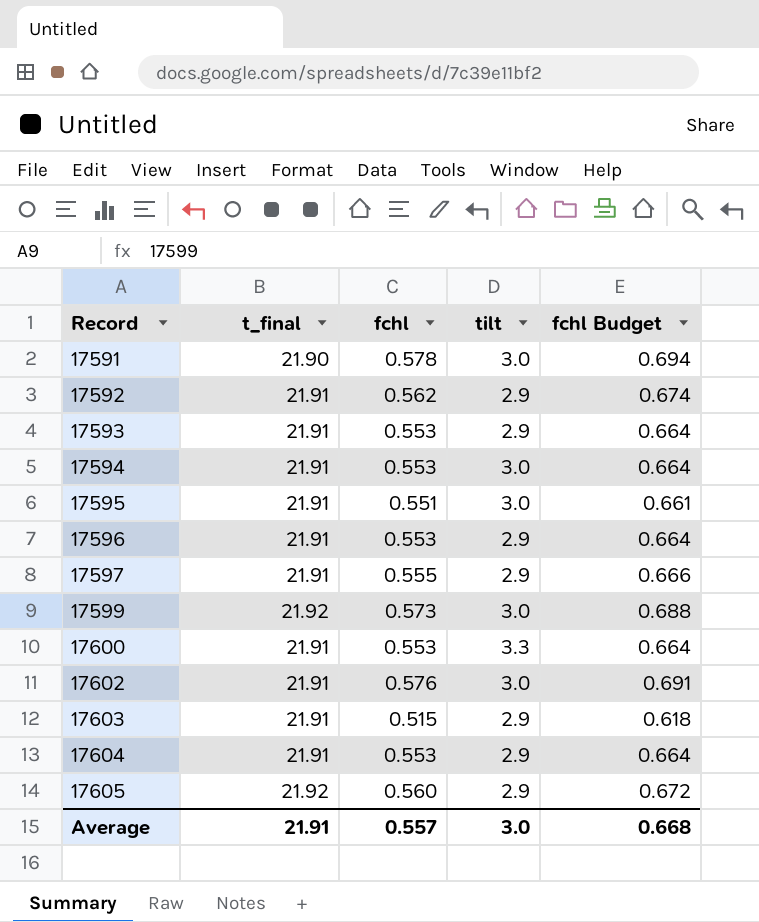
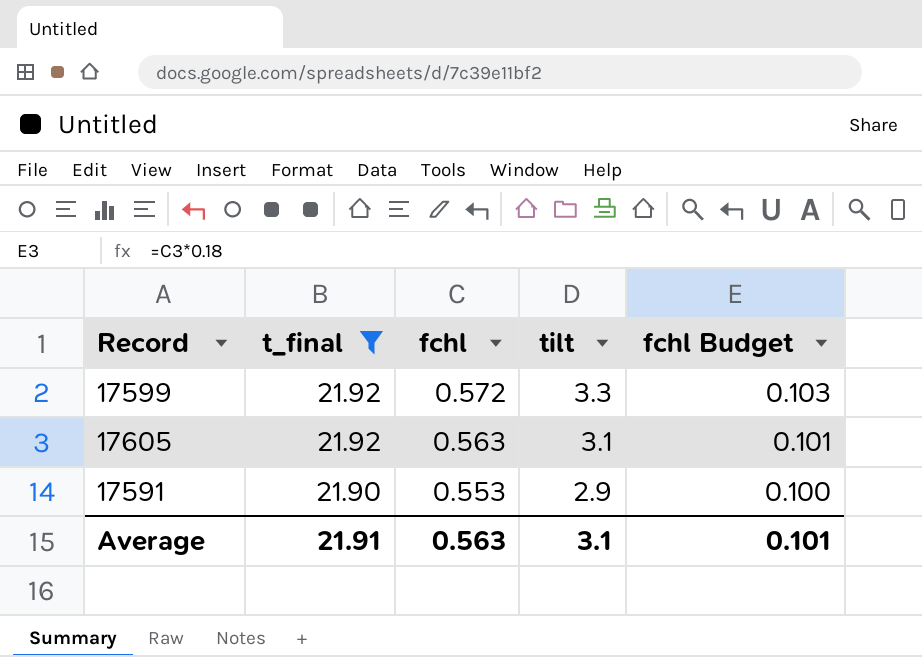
filter: none -> t_final != 21.91
row order: Record ascending -> t_final descending
column fchl Budget | formula: [fchl] * 1.2 -> [fchl] * 0.18
17599 | fchl: 0.573 -> 0.572
17599 | tilt: 3.0 -> 3.3
17605 | fchl: 0.560 -> 0.563
17605 | tilt: 2.9 -> 3.1
17591 | fchl: 0.578 -> 0.553
17591 | tilt: 3.0 -> 2.9
Average | fchl: 0.557 -> 0.563
Average | tilt: 3.0 -> 3.1
Average | fchl Budget: 0.668 -> 0.101

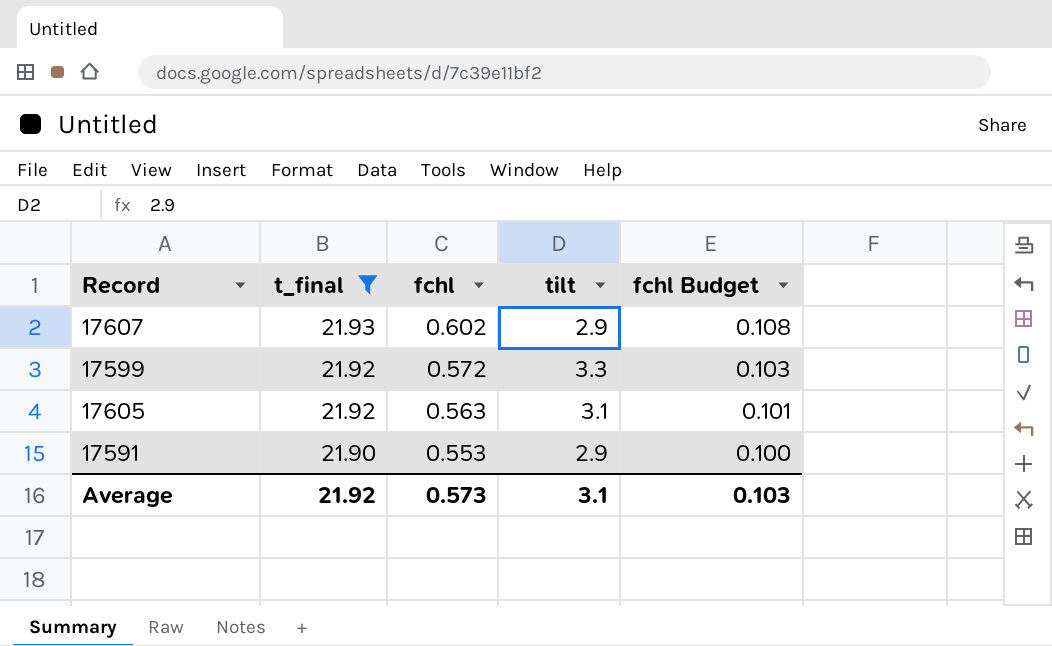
row 17607: none -> 21.93 | 0.602 | 2.9 | 0.108
Average | t_final: 21.91 -> 21.92
Average | fchl: 0.563 -> 0.573
Average | fchl Budget: 0.101 -> 0.103

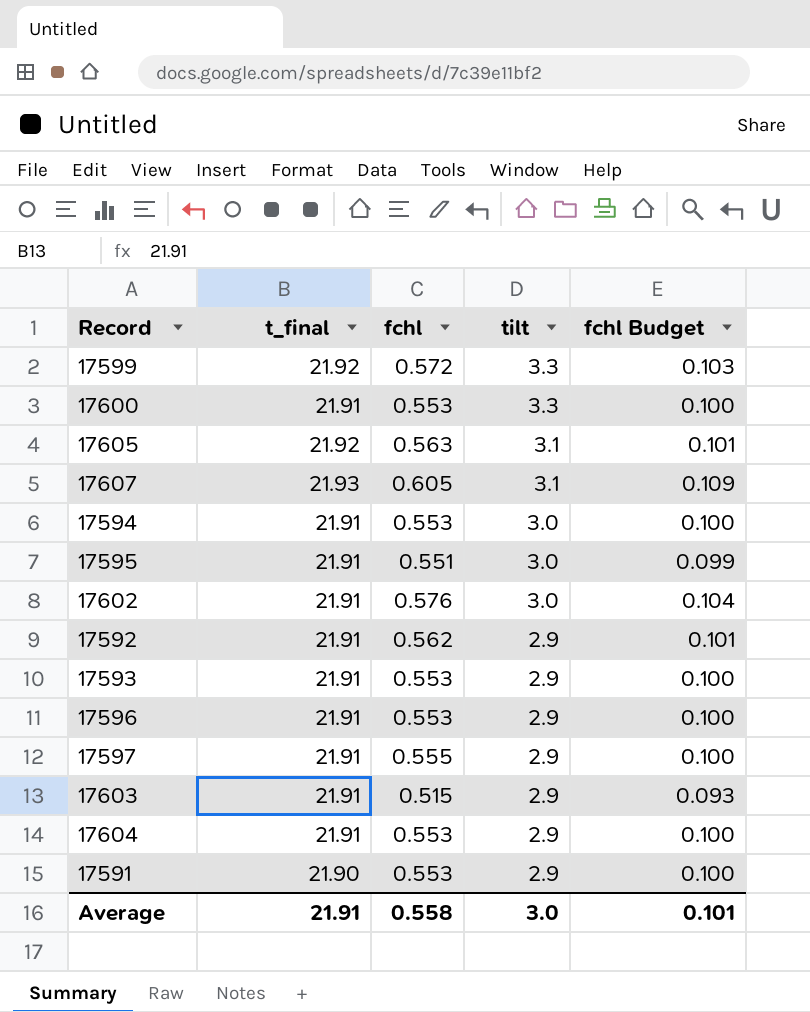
filter: t_final != 21.91 -> none
row order: t_final descending -> tilt descending
17607 | fchl: 0.602 -> 0.605
17607 | tilt: 2.9 -> 3.1
17607 | fchl Budget: 0.108 -> 0.109
Average | t_final: 21.92 -> 21.91
Average | fchl: 0.573 -> 0.558
Average | tilt: 3.1 -> 3.0
Average | fchl Budget: 0.103 -> 0.101

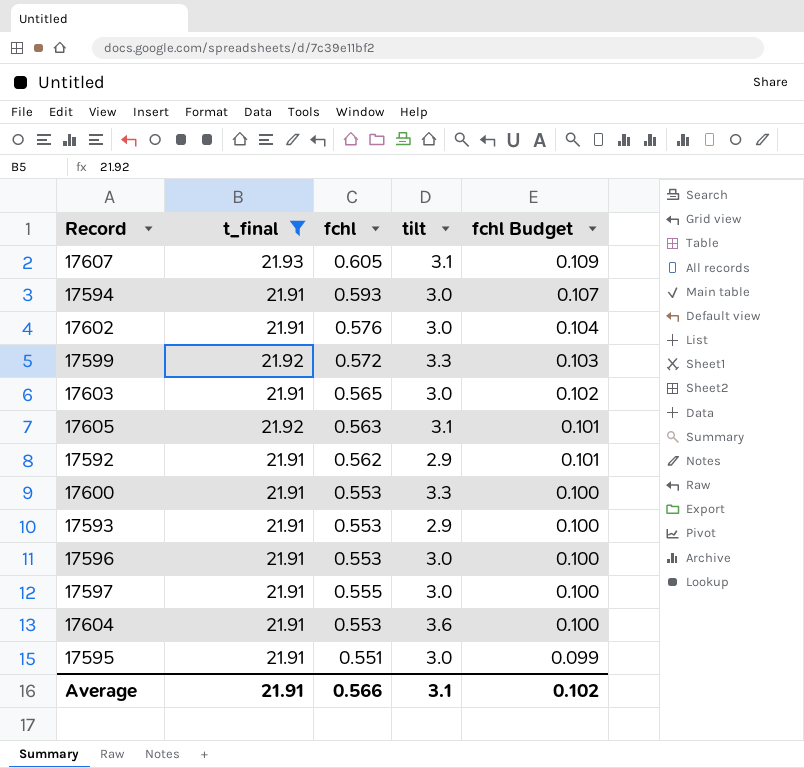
filter: none -> t_final != 21.90
row order: tilt descending -> fchl Budget descending
17594 | fchl: 0.553 -> 0.593
17594 | fchl Budget: 0.100 -> 0.107
17603 | fchl: 0.515 -> 0.565
17603 | tilt: 2.9 -> 3.0
17603 | fchl Budget: 0.093 -> 0.102
17596 | tilt: 2.9 -> 3.0
17597 | tilt: 2.9 -> 3.0
17604 | tilt: 2.9 -> 3.6
Average | fchl: 0.558 -> 0.566
Average | tilt: 3.0 -> 3.1
Average | fchl Budget: 0.101 -> 0.102

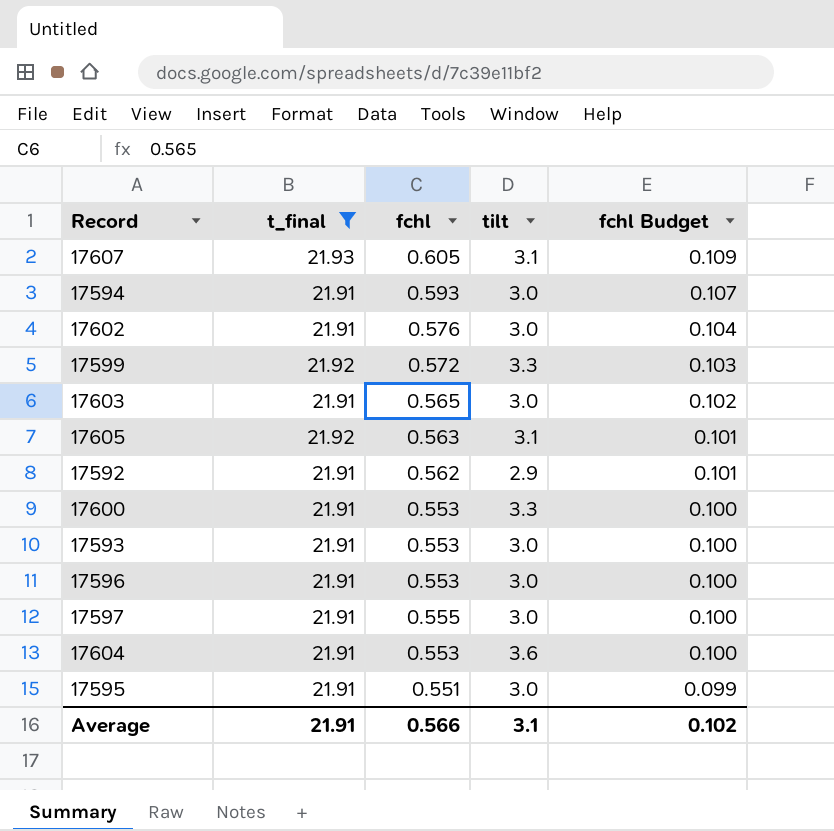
17593 | tilt: 2.9 -> 3.0

